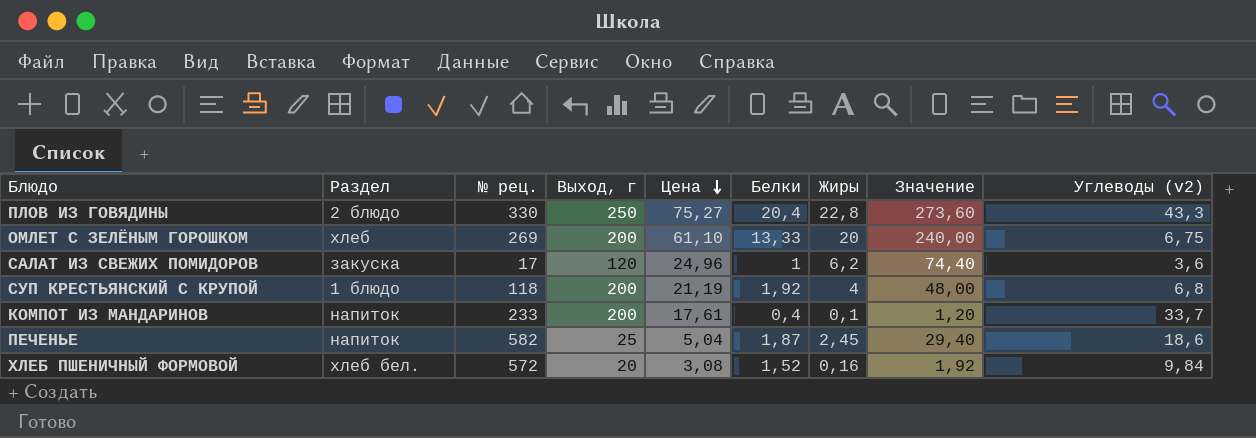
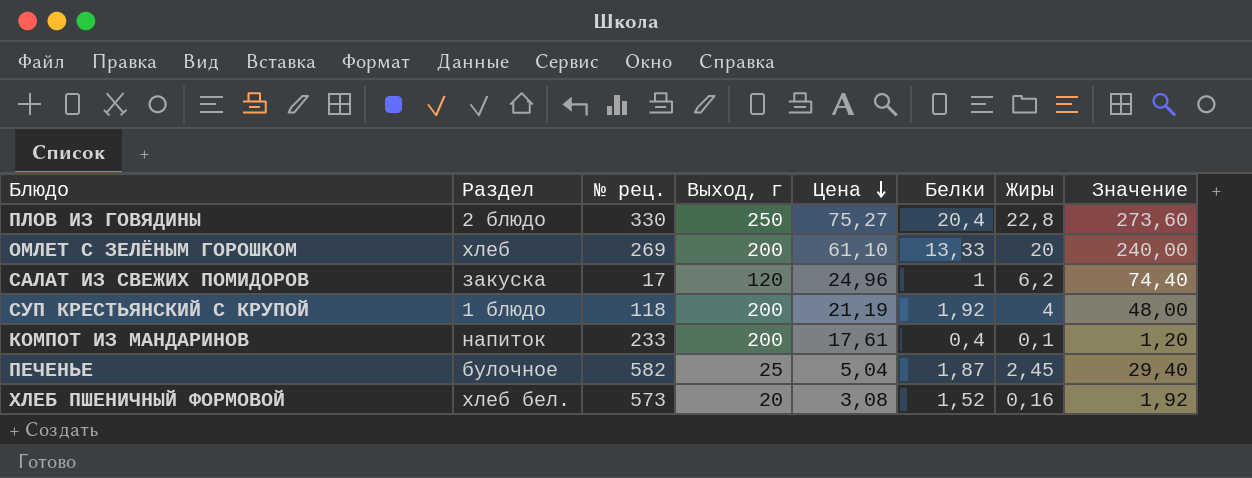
column Углеводы (v2) | position: 9 -> none
ПЕЧЕНЬЕ | Раздел: напиток -> булочное
ХЛЕБ ПШЕНИЧНЫЙ ФОРМОВОЙ | № рец.: 572 -> 573

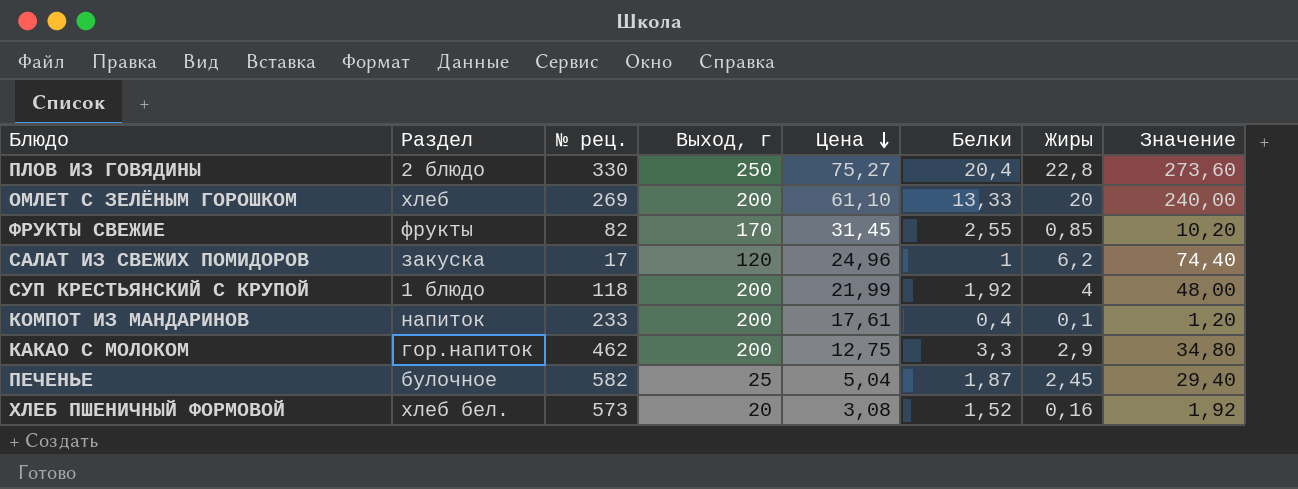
row ФРУКТЫ СВЕЖИЕ: none -> фрукты | 82 | 170 | 31,45 | 2,55 | 0,85 | 10,20
СУП КРЕСТЬЯНСКИЙ С КРУПОЙ | Цена: 21,19 -> 21,99
row КАКАО С МОЛОКОМ: none -> гор.напиток | 462 | 200 | 12,75 | 3,3 | 2,9 | 34,80

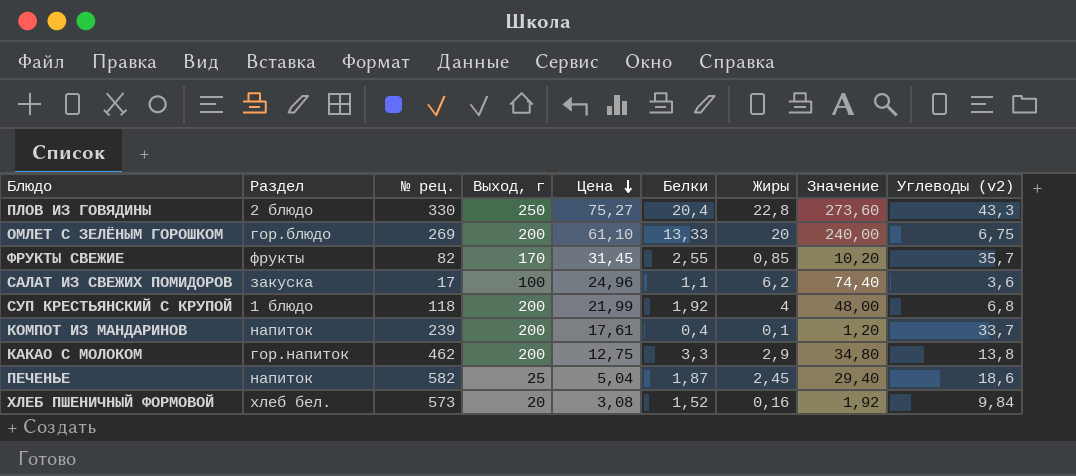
column Углеводы (v2) | position: none -> 9
ОМЛЕТ С ЗЕЛЁНЫМ ГОРОШКОМ | Раздел: хлеб -> гор.блюдо
САЛАТ ИЗ СВЕЖИХ ПОМИДОРОВ | Выход, г: 120 -> 100
САЛАТ ИЗ СВЕЖИХ ПОМИДОРОВ | Белки: 1 -> 1,1
КОМПОТ ИЗ МАНДАРИНОВ | № рец.: 233 -> 239
ПЕЧЕНЬЕ | Раздел: булочное -> напиток

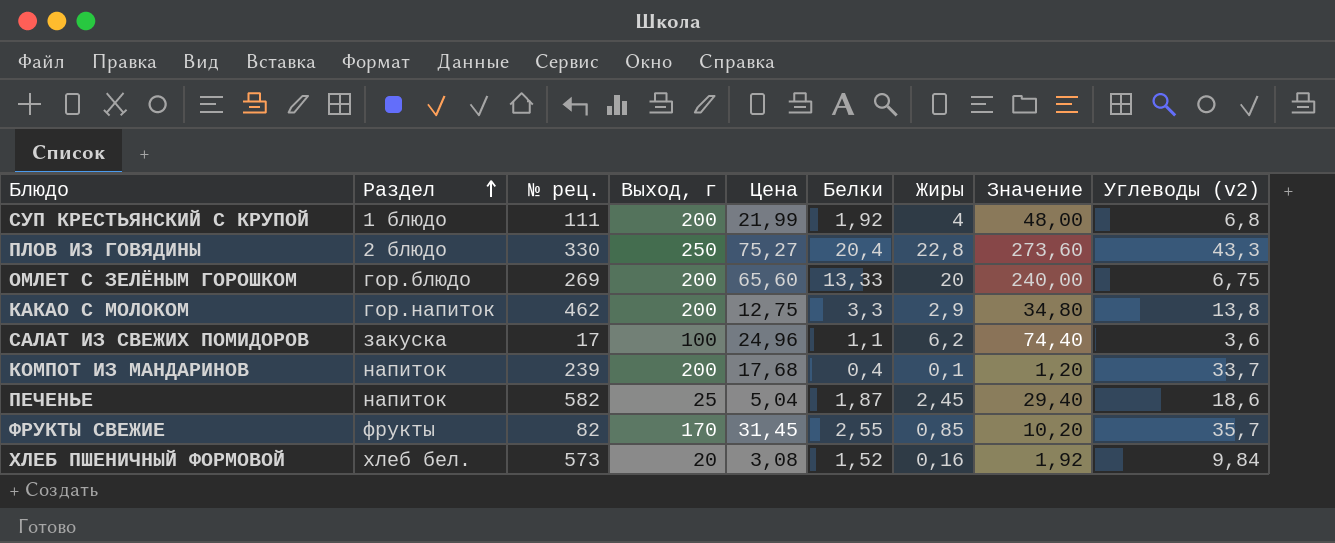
row order: Цена descending -> Раздел ascending
СУП КРЕСТЬЯНСКИЙ С КРУПОЙ | № рец.: 118 -> 111
ОМЛЕТ С ЗЕЛЁНЫМ ГОРОШКОМ | Цена: 61,10 -> 65,60
КОМПОТ ИЗ МАНДАРИНОВ | Цена: 17,61 -> 17,68

